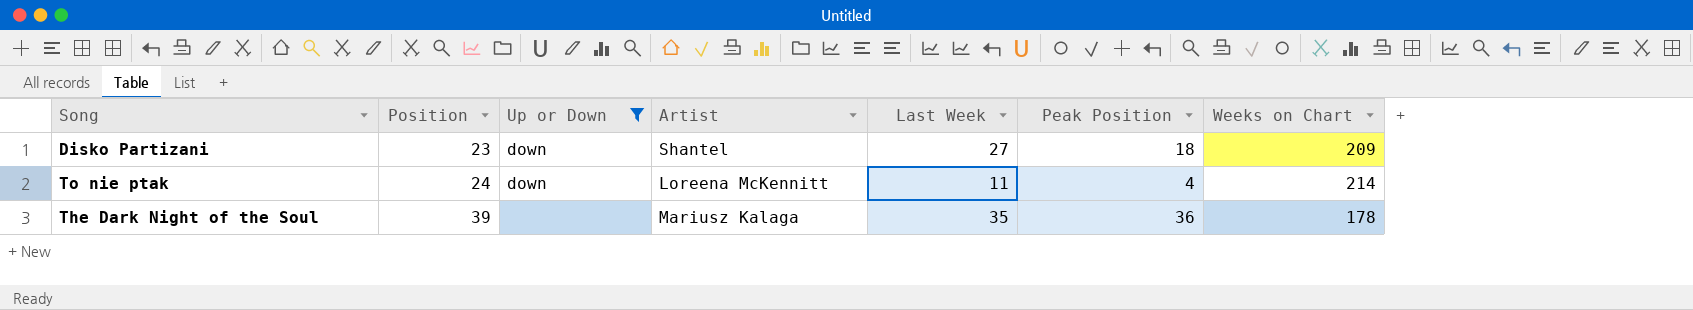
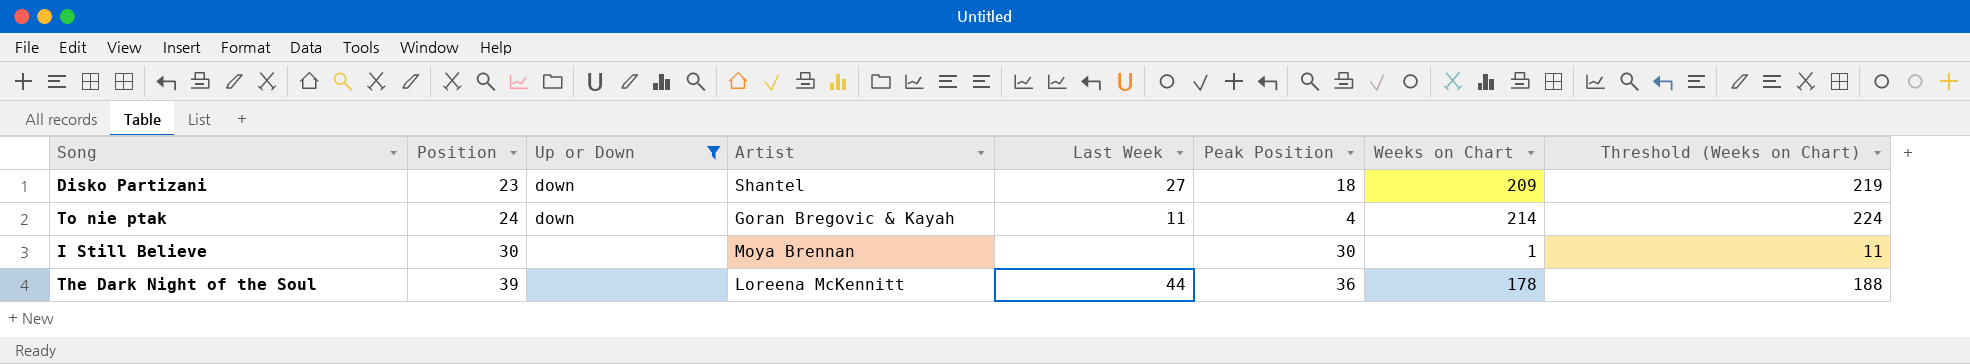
column Threshold (Weeks on Chart) | formula: none -> [Weeks on Chart] + 10
To nie ptak | Artist: Loreena McKennitt -> Goran Bregovic & Kayah
row I Still Believe: none -> 30 | none | Moya Brennan | none | 30 | 1 | 11
The Dark Night of the Soul | Artist: Mariusz Kalaga -> Loreena McKennitt
The Dark Night of the Soul | Last Week: 35 -> 44

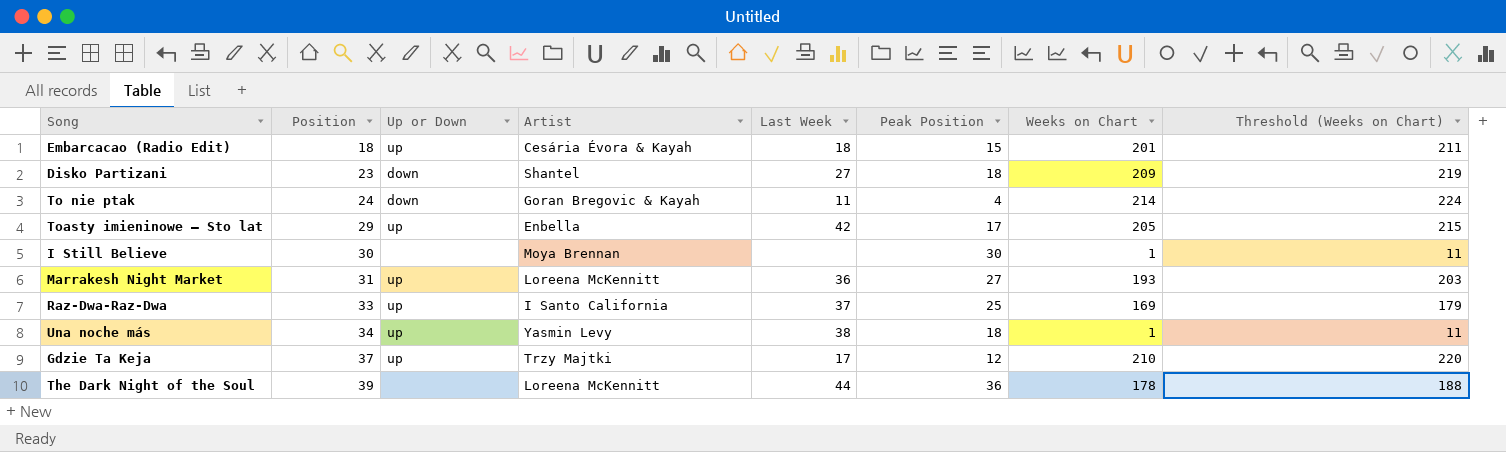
filter: Up or Down != up -> none

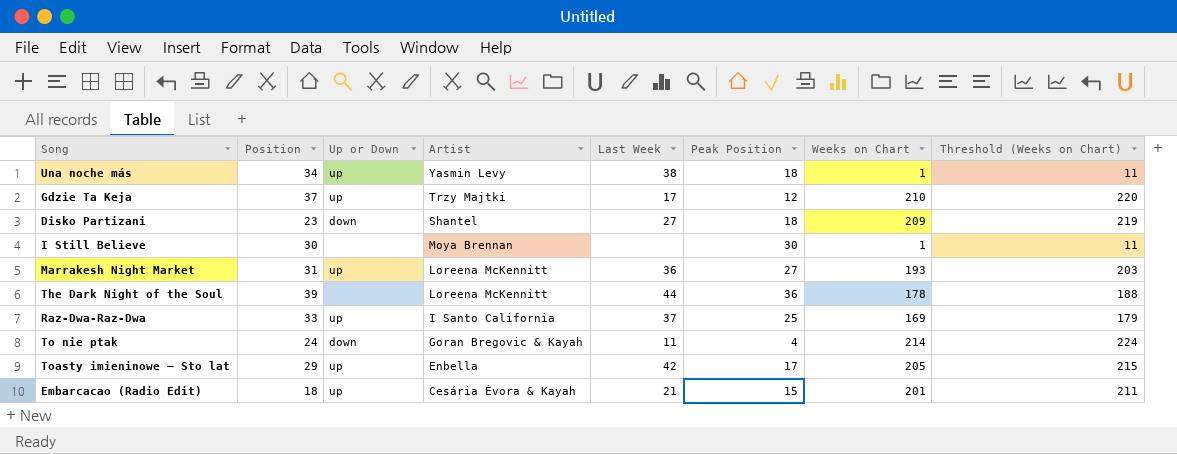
row order: Position ascending -> Artist descending
Embarcacao (Radio Edit) | Last Week: 18 -> 21

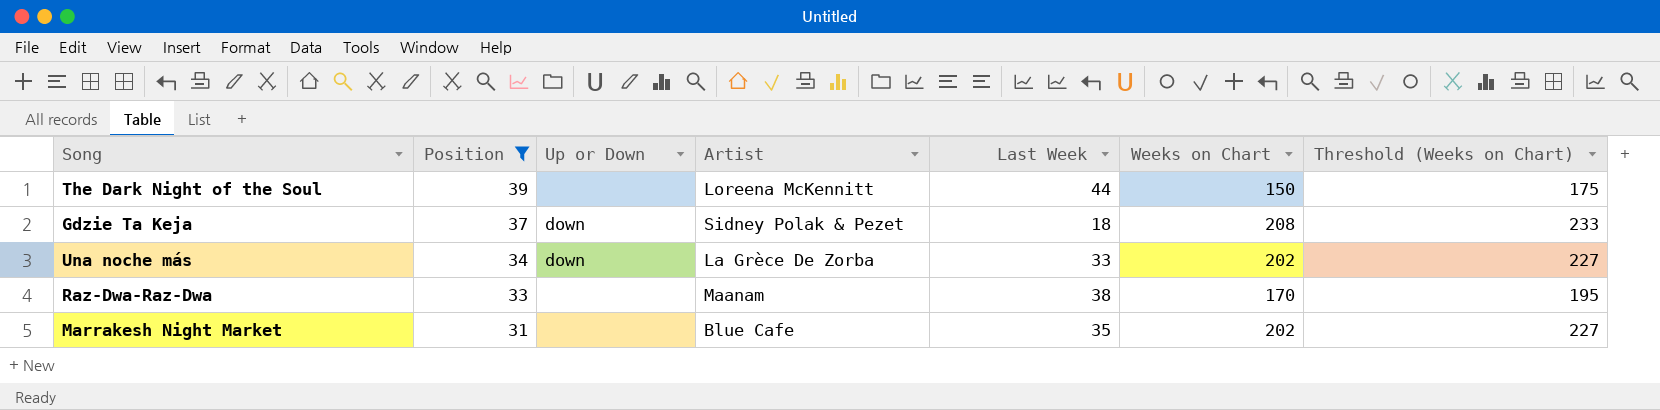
filter: none -> Position >= 31
row order: Artist descending -> Position descending
column Peak Position | position: 6 -> none
column Threshold (Weeks on Chart) | formula: [Weeks on Chart] + 10 -> [Weeks on Chart] + 25
The Dark Night of the Soul | Weeks on Chart: 178 -> 150
Gdzie Ta Keja | Up or Down: up -> down
Gdzie Ta Keja | Artist: Trzy Majtki -> Sidney Polak & Pezet
Gdzie Ta Keja | Last Week: 17 -> 18
Gdzie Ta Keja | Weeks on Chart: 210 -> 208
Una noche más | Up or Down: up -> down
Una noche más | Artist: Yasmin Levy -> La Grèce De Zorba
Una noche más | Last Week: 38 -> 33
Una noche más | Weeks on Chart: 1 -> 202
Raz-Dwa-Raz-Dwa | Up or Down: up -> none
Raz-Dwa-Raz-Dwa | Artist: I Santo California -> Maanam
Raz-Dwa-Raz-Dwa | Last Week: 37 -> 38
Raz-Dwa-Raz-Dwa | Weeks on Chart: 169 -> 170
Marrakesh Night Market | Up or Down: up -> none
Marrakesh Night Market | Artist: Loreena McKennitt -> Blue Cafe
Marrakesh Night Market | Last Week: 36 -> 35
Marrakesh Night Market | Weeks on Chart: 193 -> 202

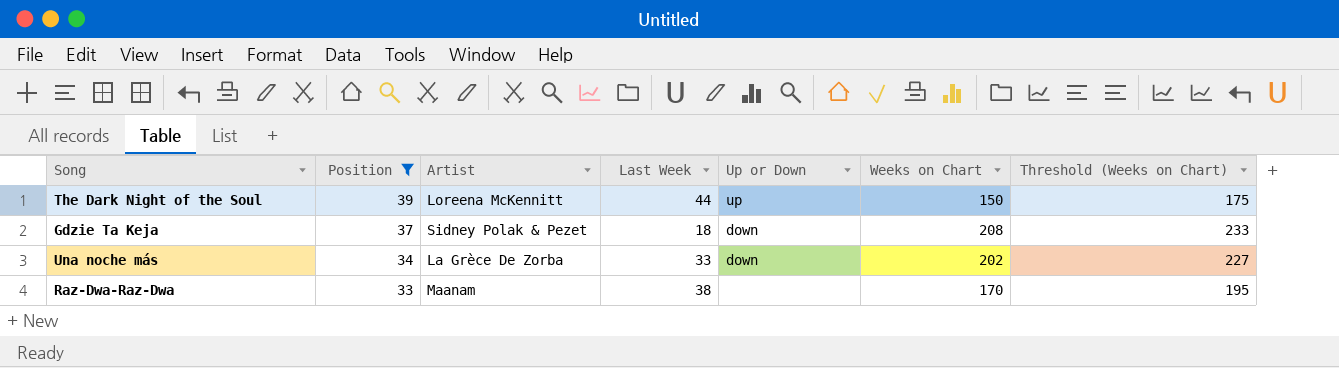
column Up or Down | position: 3 -> 5
row Marrakesh Night Market: 31 | none | Blue Cafe | 35 | 202 | 227 -> none
The Dark Night of the Soul | Up or Down: none -> up

